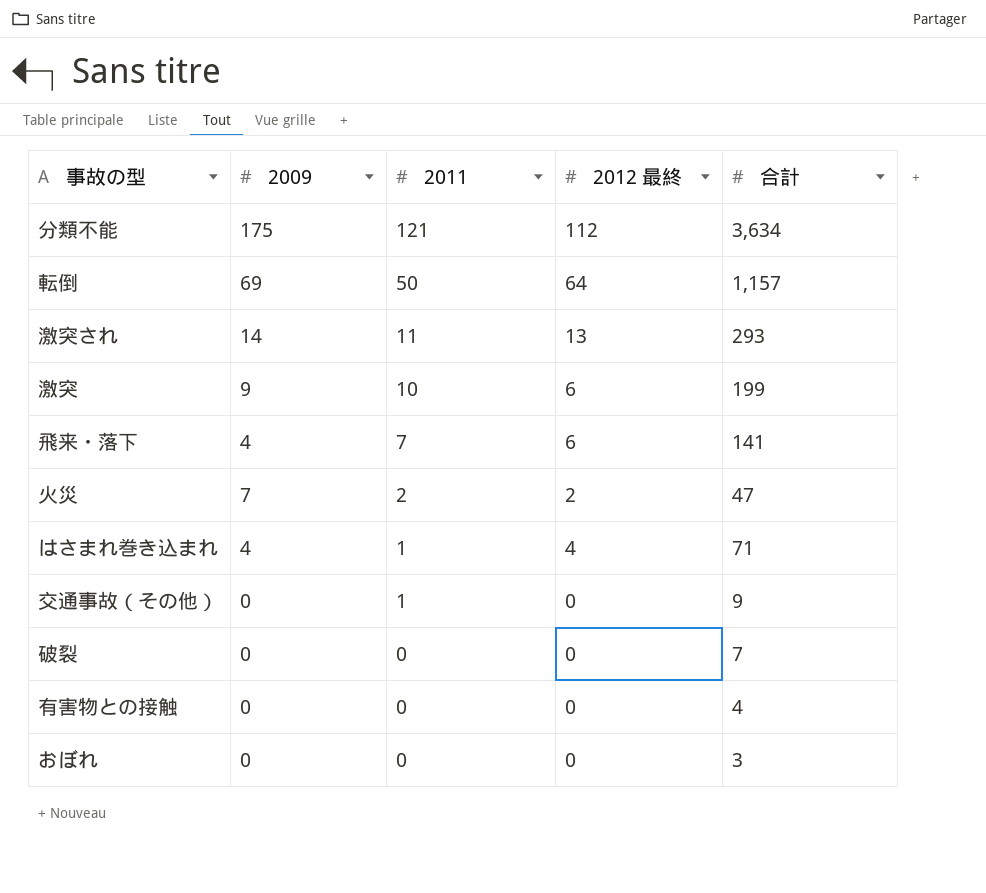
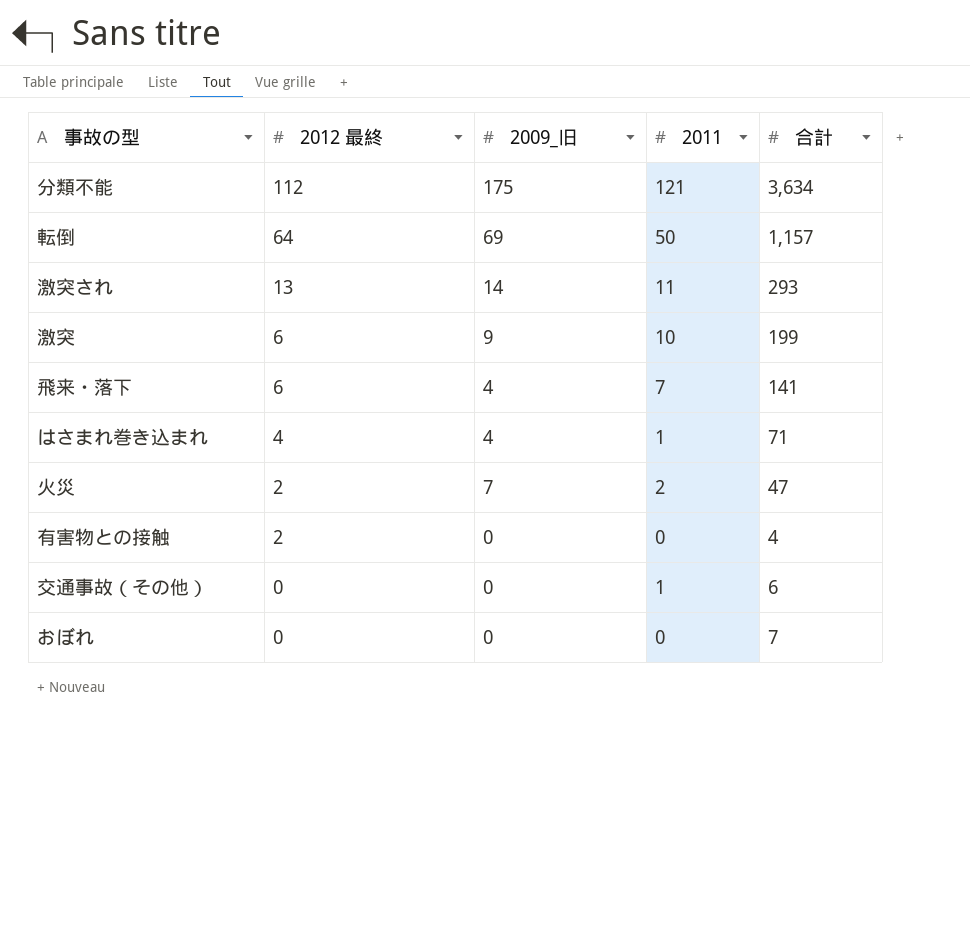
row order: 2011 descending -> 2012 最終 descending
column 2012 最終 | position: 4 -> 2
column name: 2009 -> 2009_旧
row 破裂: 0 | 0 | 0 | 7 -> none
有害物との接触 | 2012 最終: 0 -> 2
交通事故（その他） | 合計: 9 -> 6
おぼれ | 合計: 3 -> 7

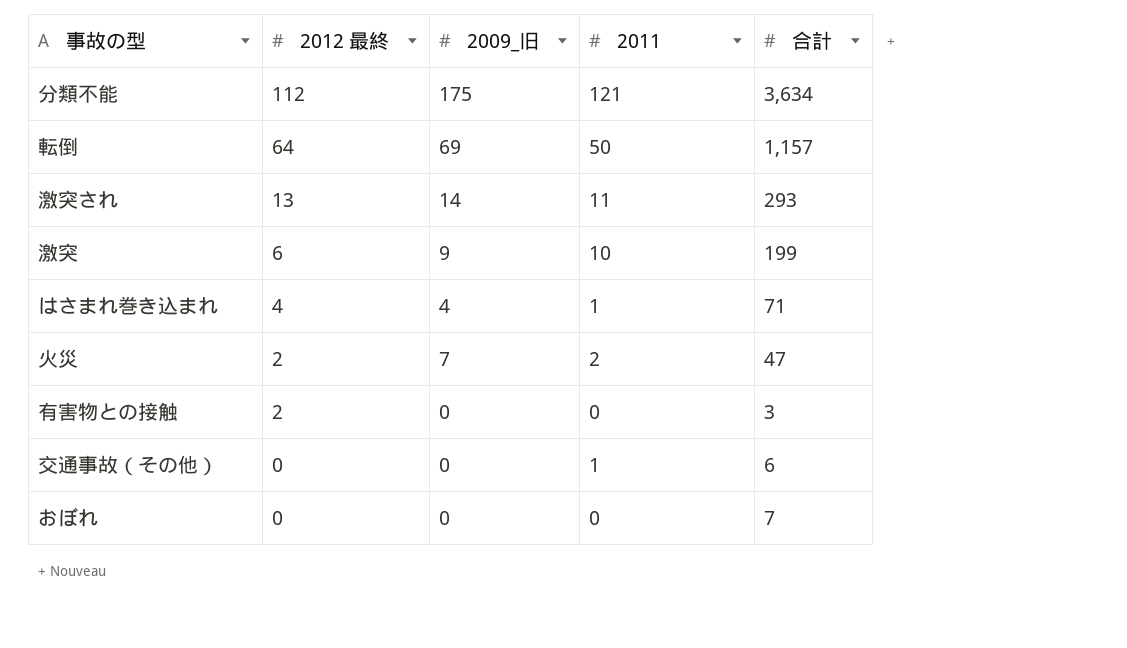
row 飛来・落下: 6 | 4 | 7 | 141 -> none
有害物との接触 | 合計: 4 -> 3

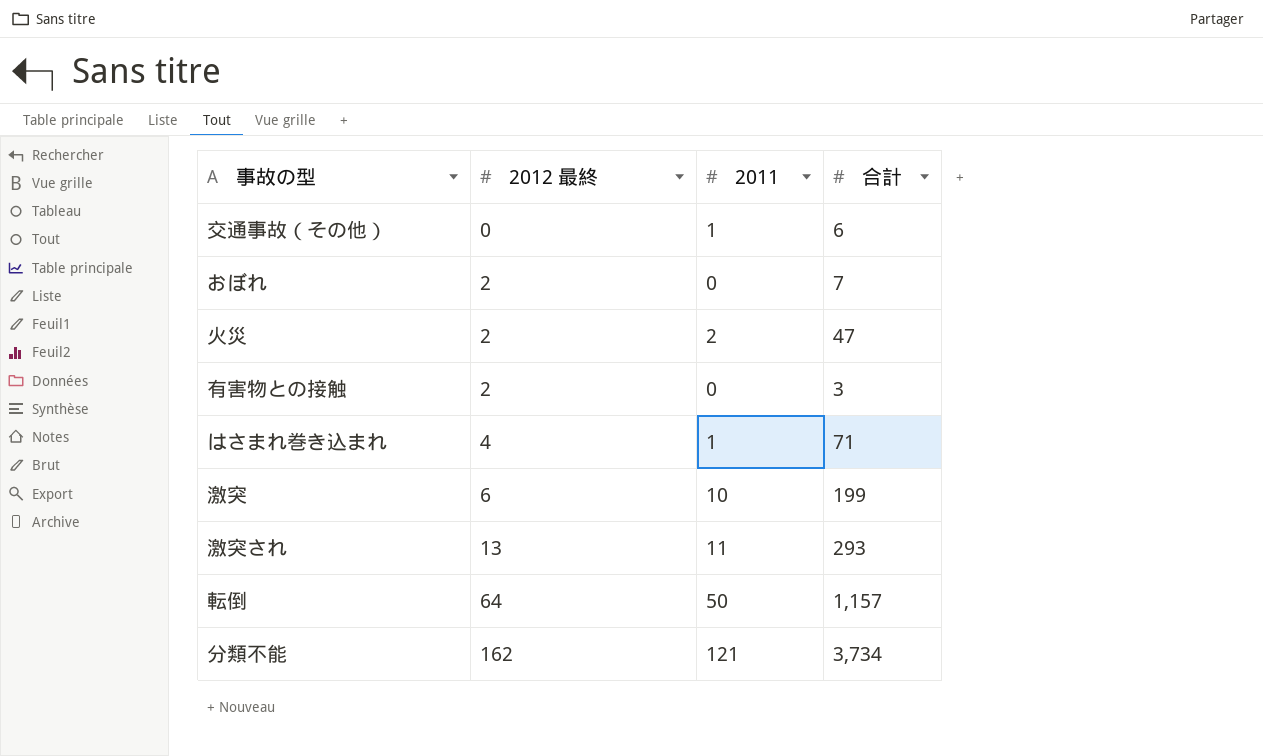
row order: 2012 最終 descending -> 2012 最終 ascending
column 2009_旧 | position: 3 -> none
おぼれ | 2012 最終: 0 -> 2
分類不能 | 2012 最終: 112 -> 162
分類不能 | 合計: 3,634 -> 3,734

